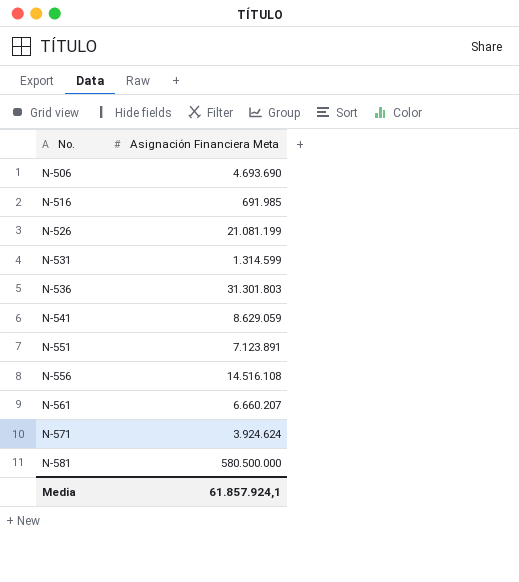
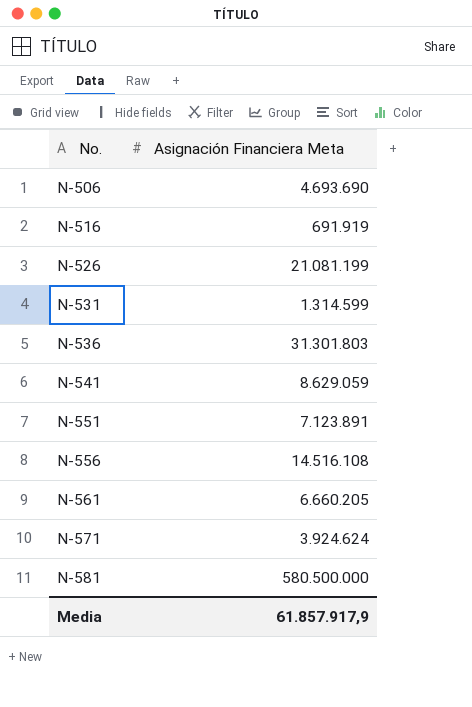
N-516 | Asignación Financiera Meta: 691.985 -> 691.919
N-561 | Asignación Financiera Meta: 6.660.207 -> 6.660.205
Media | Asignación Financiera Meta: 61.857.924,1 -> 61.857.917,9

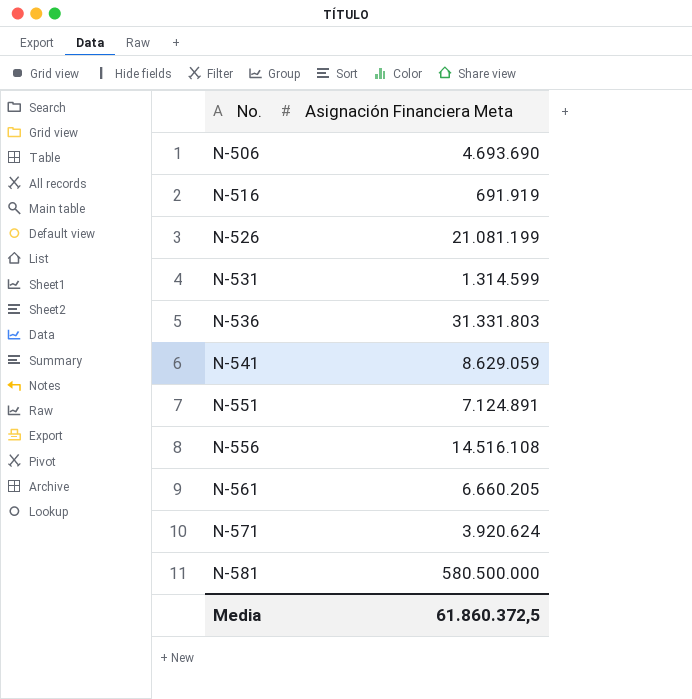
N-536 | Asignación Financiera Meta: 31.301.803 -> 31.331.803
N-551 | Asignación Financiera Meta: 7.123.891 -> 7.124.891
N-571 | Asignación Financiera Meta: 3.924.624 -> 3.920.624
Media | Asignación Financiera Meta: 61.857.917,9 -> 61.860.372,5

